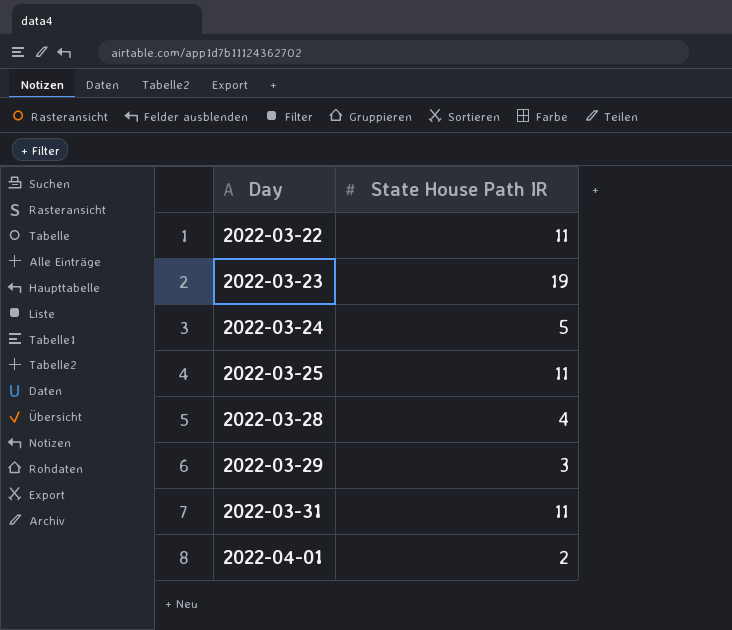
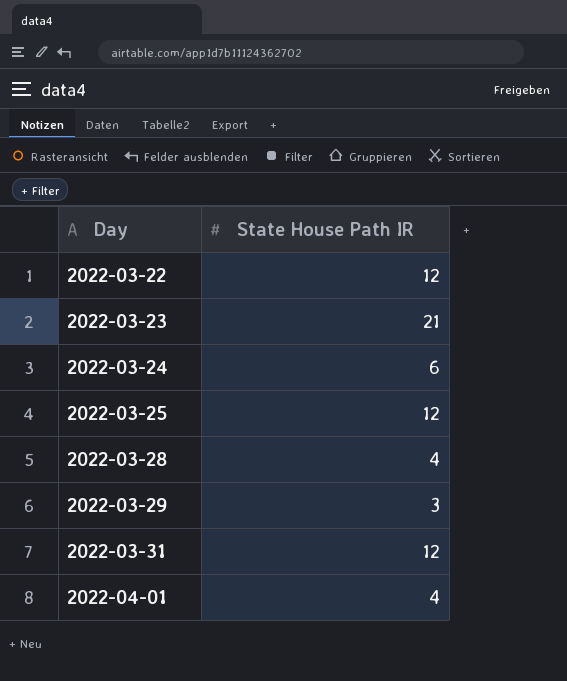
2022-03-22 | State House Path IR: 11 -> 12
2022-03-23 | State House Path IR: 19 -> 21
2022-03-24 | State House Path IR: 5 -> 6
2022-03-25 | State House Path IR: 11 -> 12
2022-03-31 | State House Path IR: 11 -> 12
2022-04-01 | State House Path IR: 2 -> 4

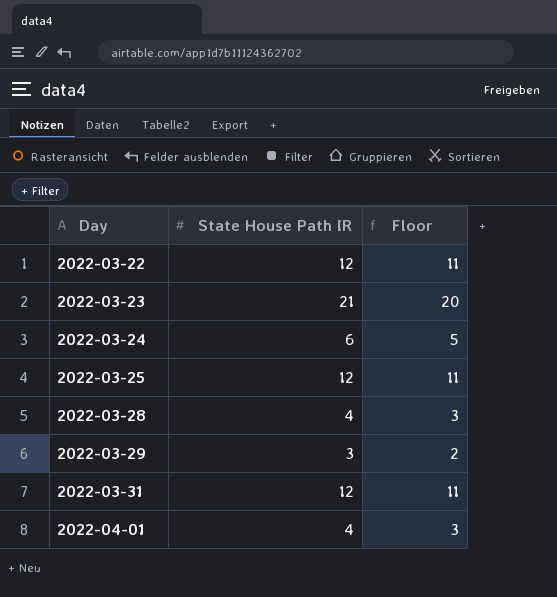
column Floor | formula: none -> [State House Path IR] - 1

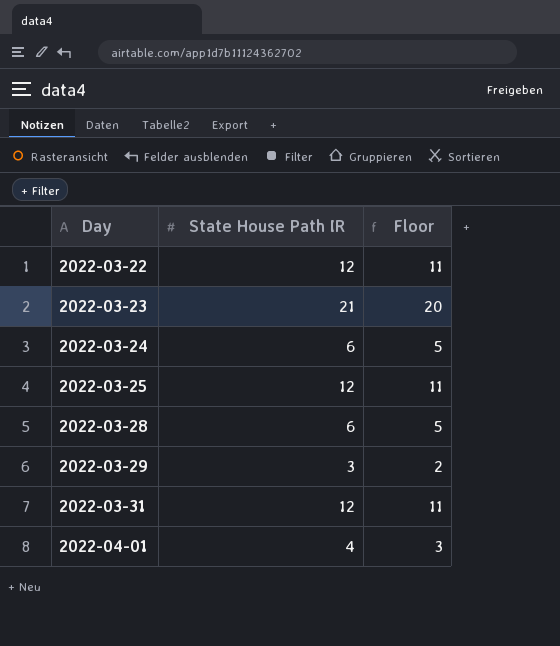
2022-03-28 | State House Path IR: 4 -> 6
2022-03-28 | Floor: 3 -> 5

